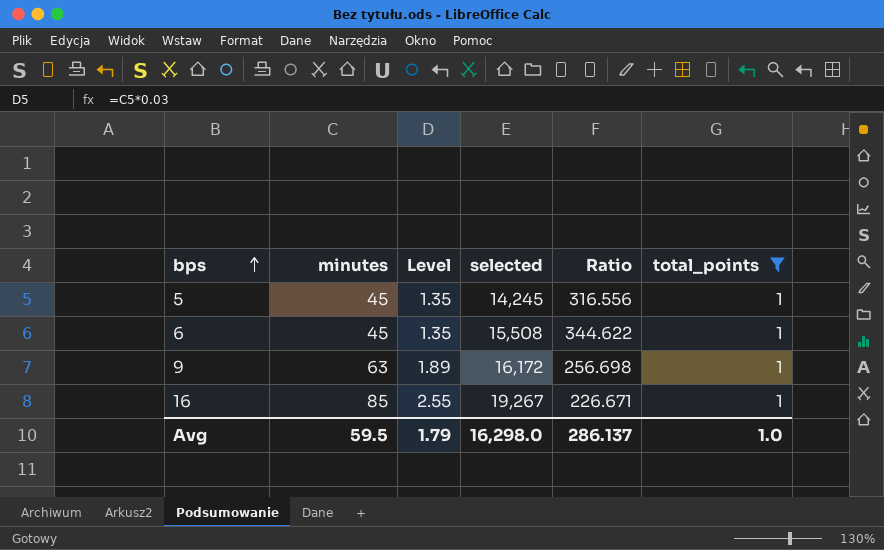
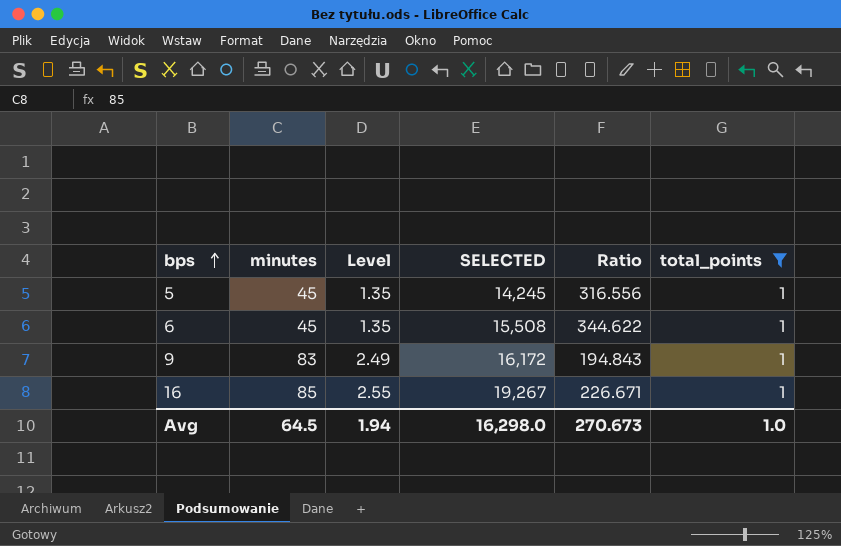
column name: selected -> SELECTED
9 | minutes: 63 -> 83
9 | Level: 1.89 -> 2.49
9 | Ratio: 256.698 -> 194.843
Avg | minutes: 59.5 -> 64.5
Avg | Level: 1.79 -> 1.94
Avg | Ratio: 286.137 -> 270.673

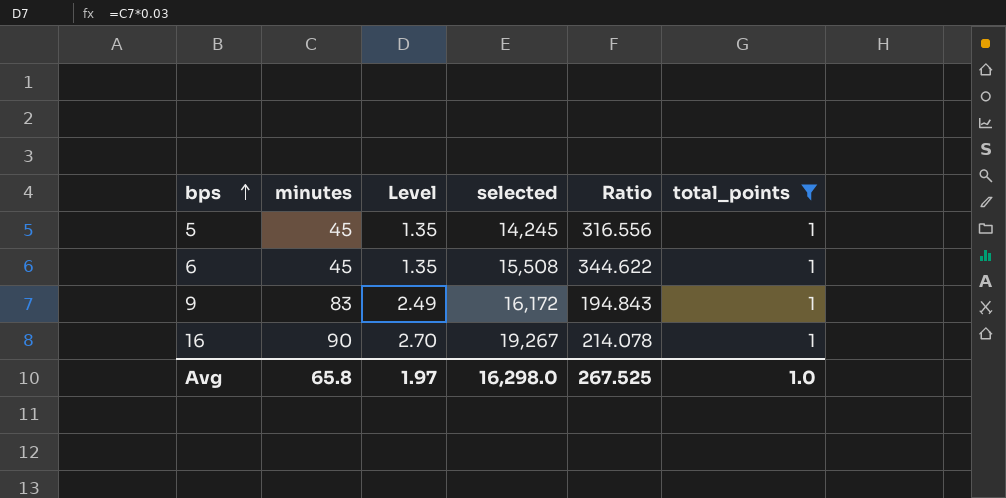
column name: SELECTED -> selected
16 | minutes: 85 -> 90
16 | Level: 2.55 -> 2.70
16 | Ratio: 226.671 -> 214.078
Avg | minutes: 64.5 -> 65.8
Avg | Level: 1.94 -> 1.97
Avg | Ratio: 270.673 -> 267.525

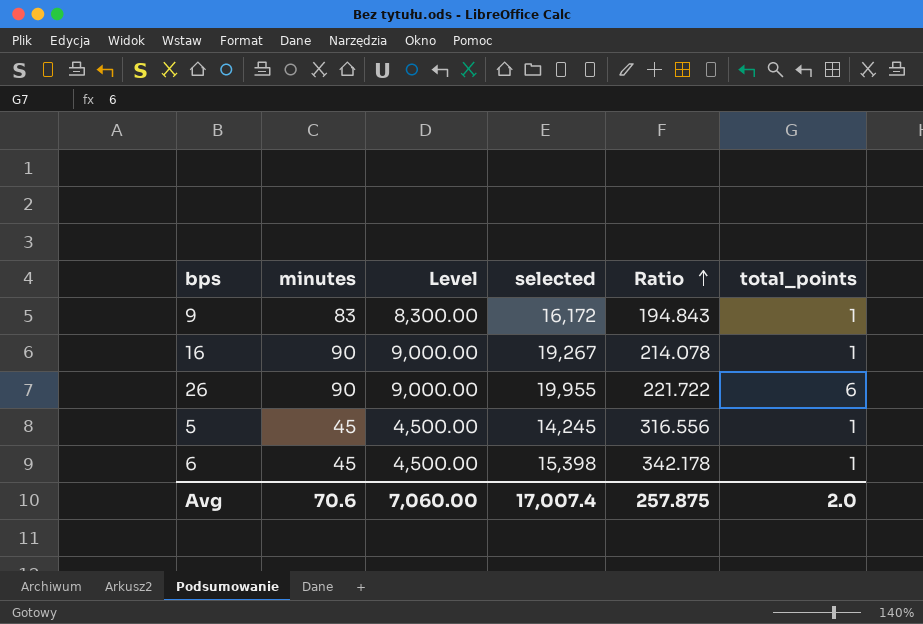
filter: total_points = 1 -> none
row order: bps ascending -> Ratio ascending
column Level | formula: [minutes] * 0.03 -> [minutes] * 100
6 | selected: 15,508 -> 15,398
6 | Ratio: 344.622 -> 342.178
Avg | minutes: 65.8 -> 70.6
Avg | Level: 1.97 -> 7,060.00
Avg | selected: 16,298.0 -> 17,007.4
Avg | Ratio: 267.525 -> 257.875
Avg | total_points: 1.0 -> 2.0

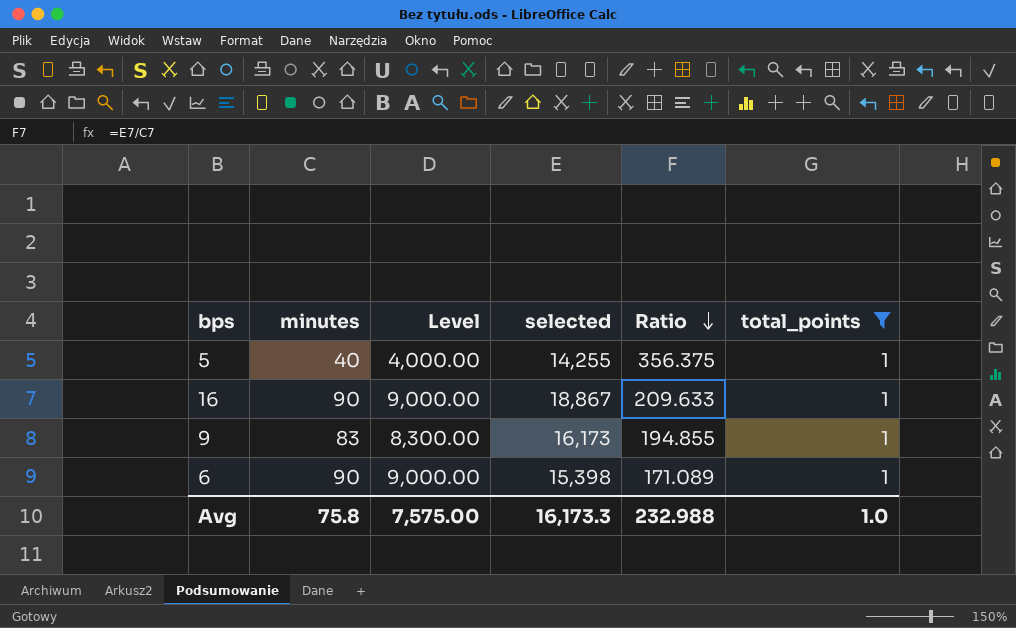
filter: none -> total_points = 1
row order: Ratio ascending -> Ratio descending
5 | minutes: 45 -> 40
5 | Level: 4,500.00 -> 4,000.00
5 | selected: 14,245 -> 14,255
5 | Ratio: 316.556 -> 356.375
16 | selected: 19,267 -> 18,867
16 | Ratio: 214.078 -> 209.633
9 | selected: 16,172 -> 16,173
9 | Ratio: 194.843 -> 194.855
6 | minutes: 45 -> 90
6 | Level: 4,500.00 -> 9,000.00
6 | Ratio: 342.178 -> 171.089
Avg | minutes: 70.6 -> 75.8
Avg | Level: 7,060.00 -> 7,575.00
Avg | selected: 17,007.4 -> 16,173.3
Avg | Ratio: 257.875 -> 232.988
Avg | total_points: 2.0 -> 1.0

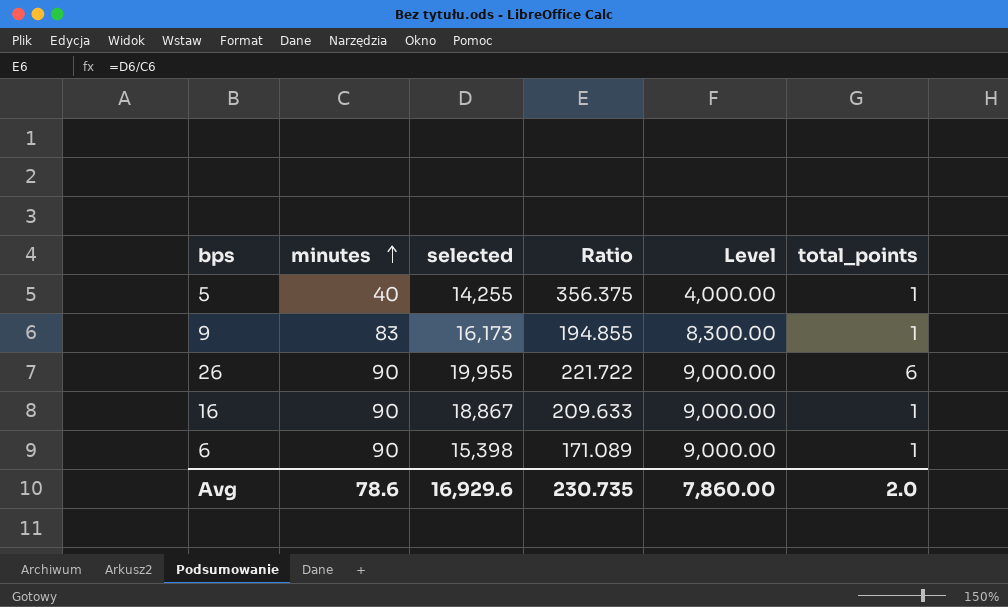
filter: total_points = 1 -> none
row order: Ratio descending -> minutes ascending
column Level | position: 3 -> 5
Avg | minutes: 75.8 -> 78.6
Avg | selected: 16,173.3 -> 16,929.6
Avg | Ratio: 232.988 -> 230.735
Avg | Level: 7,575.00 -> 7,860.00
Avg | total_points: 1.0 -> 2.0

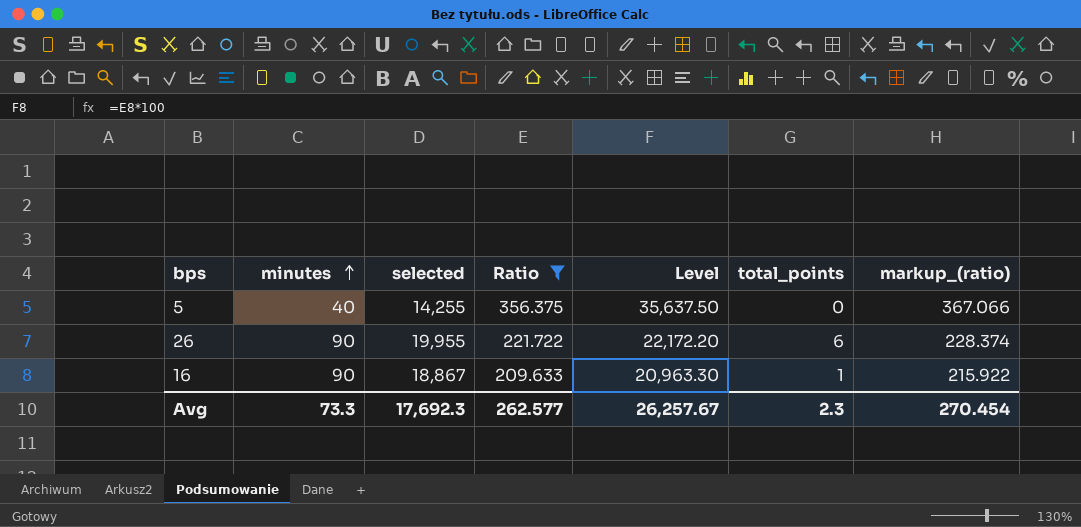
filter: none -> Ratio >= 209.633
column Level | formula: [minutes] * 100 -> [Ratio] * 100
column markup_(ratio) | formula: none -> [Ratio] * 1.03
5 | total_points: 1 -> 0
Avg | minutes: 78.6 -> 73.3
Avg | selected: 16,929.6 -> 17,692.3
Avg | Ratio: 230.735 -> 262.577
Avg | Level: 7,860.00 -> 26,257.67
Avg | total_points: 2.0 -> 2.3

